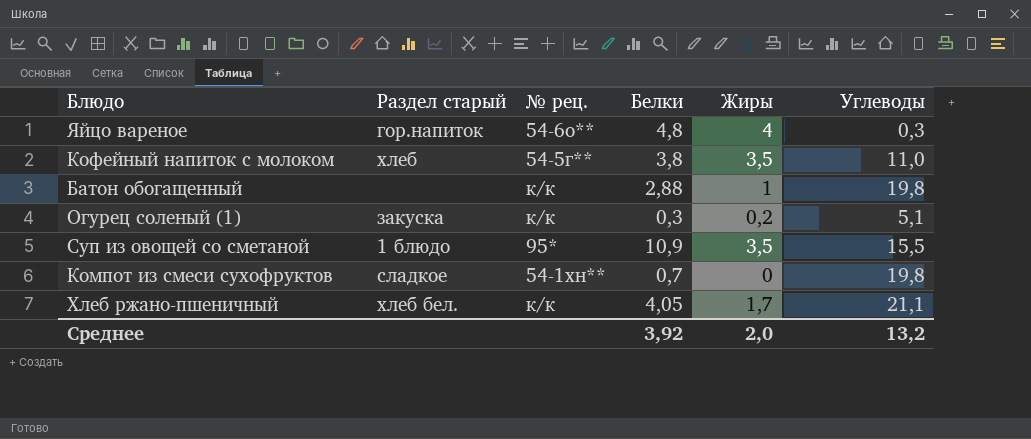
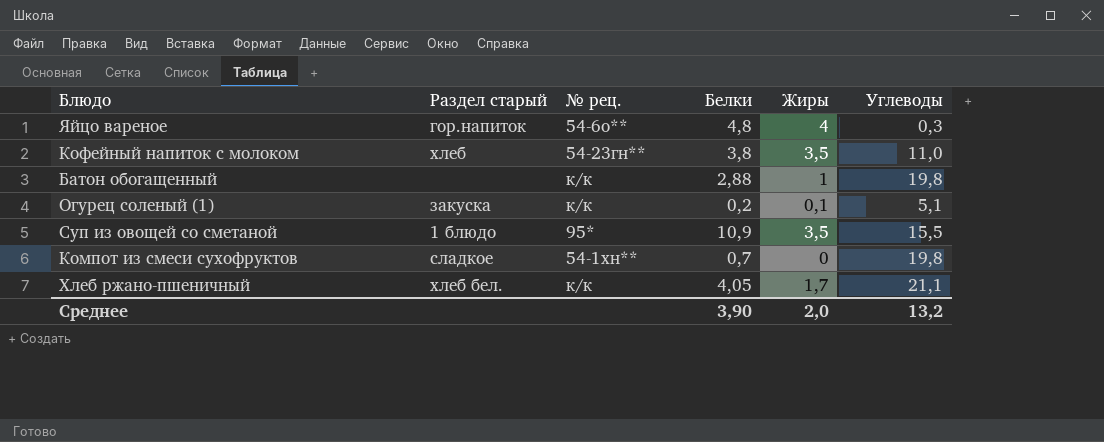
Кофейный напиток с молоком | № рец.: 54-5г** -> 54-23гн**
Огурец соленый (1) | Белки: 0,3 -> 0,2
Огурец соленый (1) | Жиры: 0,2 -> 0,1
Среднее | Белки: 3,92 -> 3,90

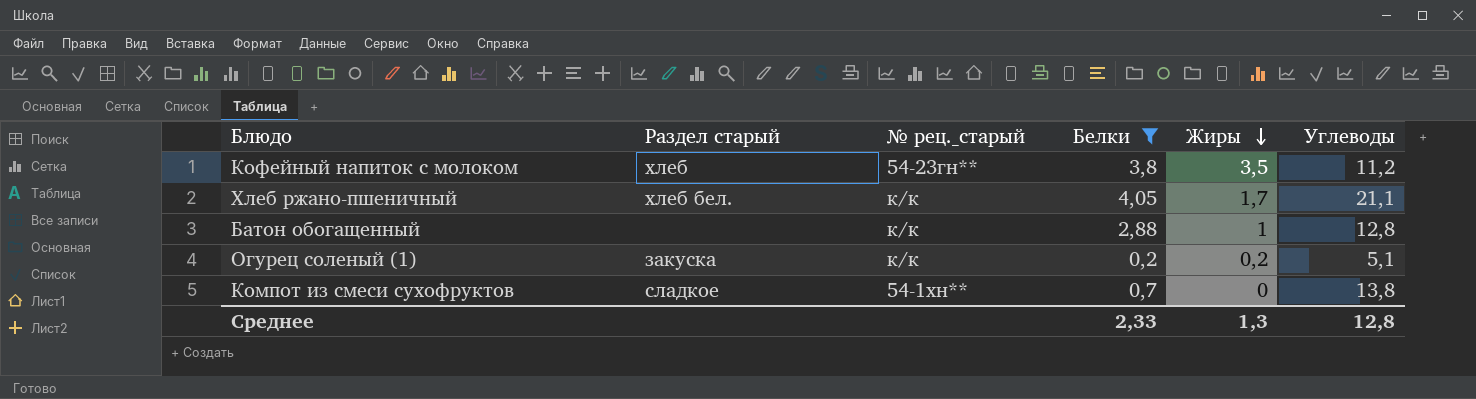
filter: none -> Белки <= 4,05
row order: none -> Жиры descending
column name: № рец. -> № рец._старый
Кофейный напиток с молоком | Углеводы: 11,0 -> 11,2
Батон обогащенный | Углеводы: 19,8 -> 12,8
Огурец соленый (1) | Жиры: 0,1 -> 0,2
Компот из смеси сухофруктов | Углеводы: 19,8 -> 13,8
Среднее | Белки: 3,90 -> 2,33
Среднее | Жиры: 2,0 -> 1,3
Среднее | Углеводы: 13,2 -> 12,8

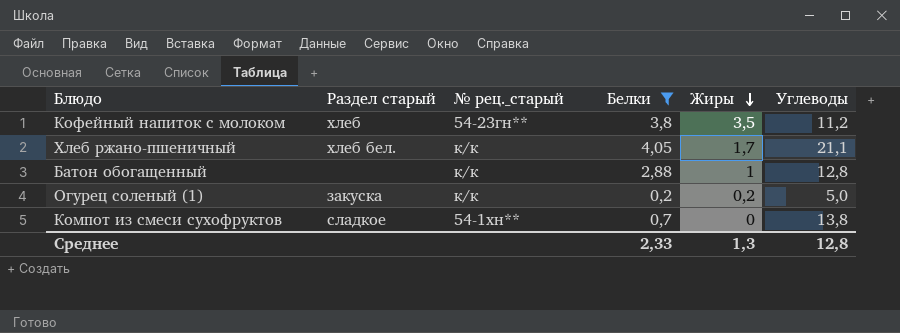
Огурец соленый (1) | Углеводы: 5,1 -> 5,0

